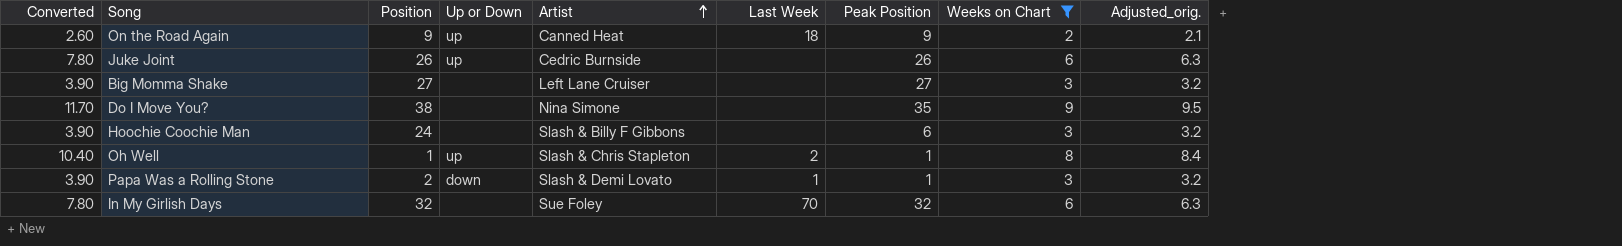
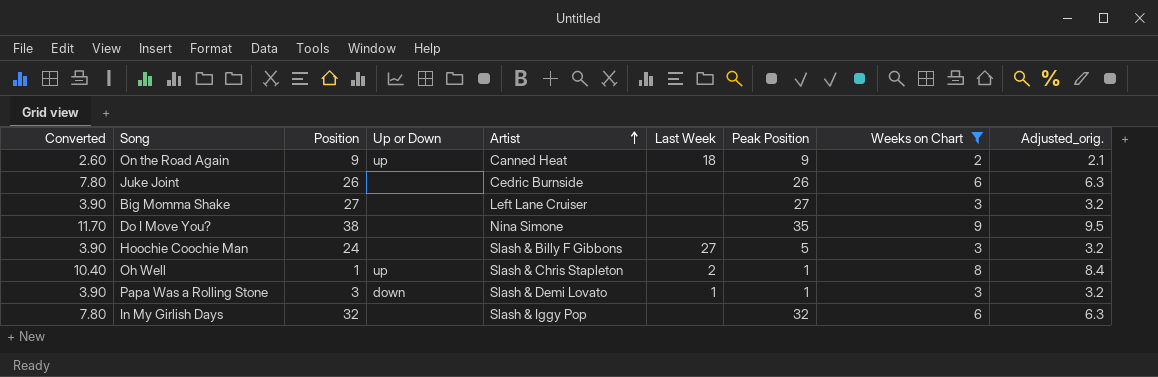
Juke Joint | Up or Down: up -> none
Hoochie Coochie Man | Last Week: none -> 27
Hoochie Coochie Man | Peak Position: 6 -> 5
Papa Was a Rolling Stone | Position: 2 -> 3
In My Girlish Days | Artist: Sue Foley -> Slash & Iggy Pop
In My Girlish Days | Last Week: 70 -> none

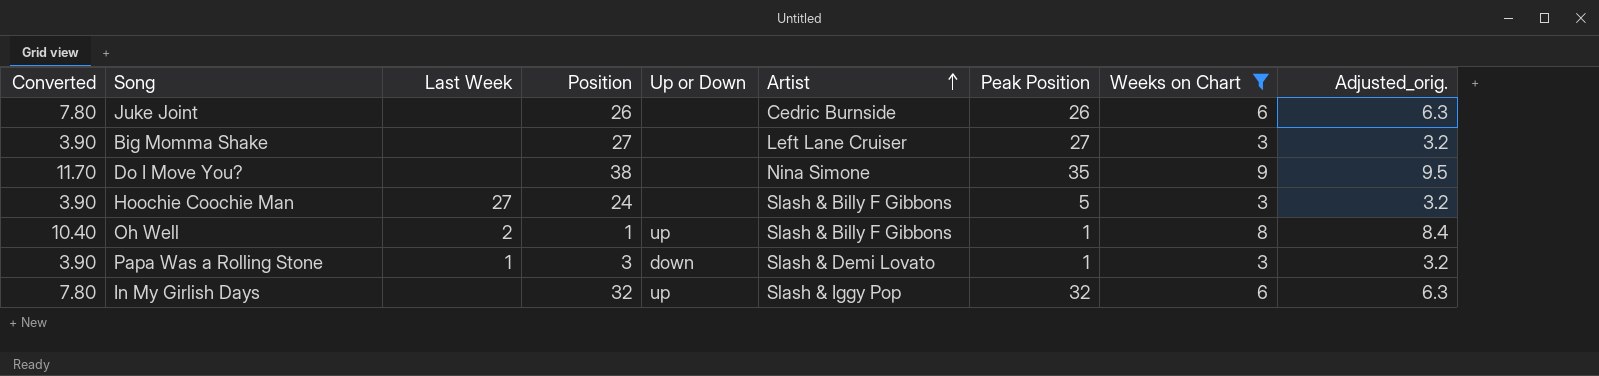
column Last Week | position: 6 -> 3
row On the Road Again: 2.60 | 9 | up | Canned Heat | 18 | 9 | 2 | 2.1 -> none
Oh Well | Artist: Slash & Chris Stapleton -> Slash & Billy F Gibbons
In My Girlish Days | Up or Down: none -> up

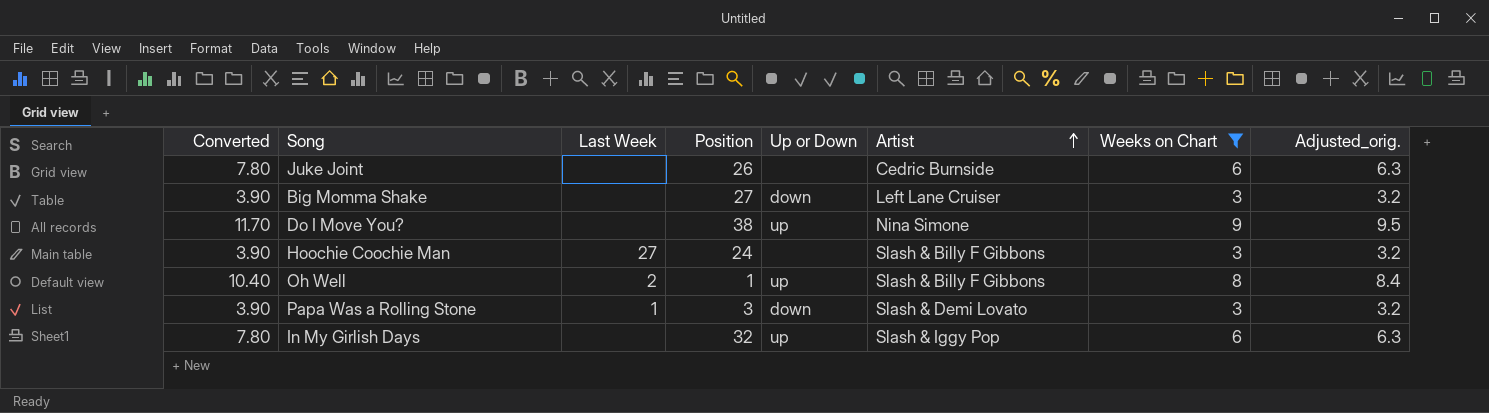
column Peak Position | position: 7 -> none
Big Momma Shake | Up or Down: none -> down
Do I Move You? | Up or Down: none -> up

